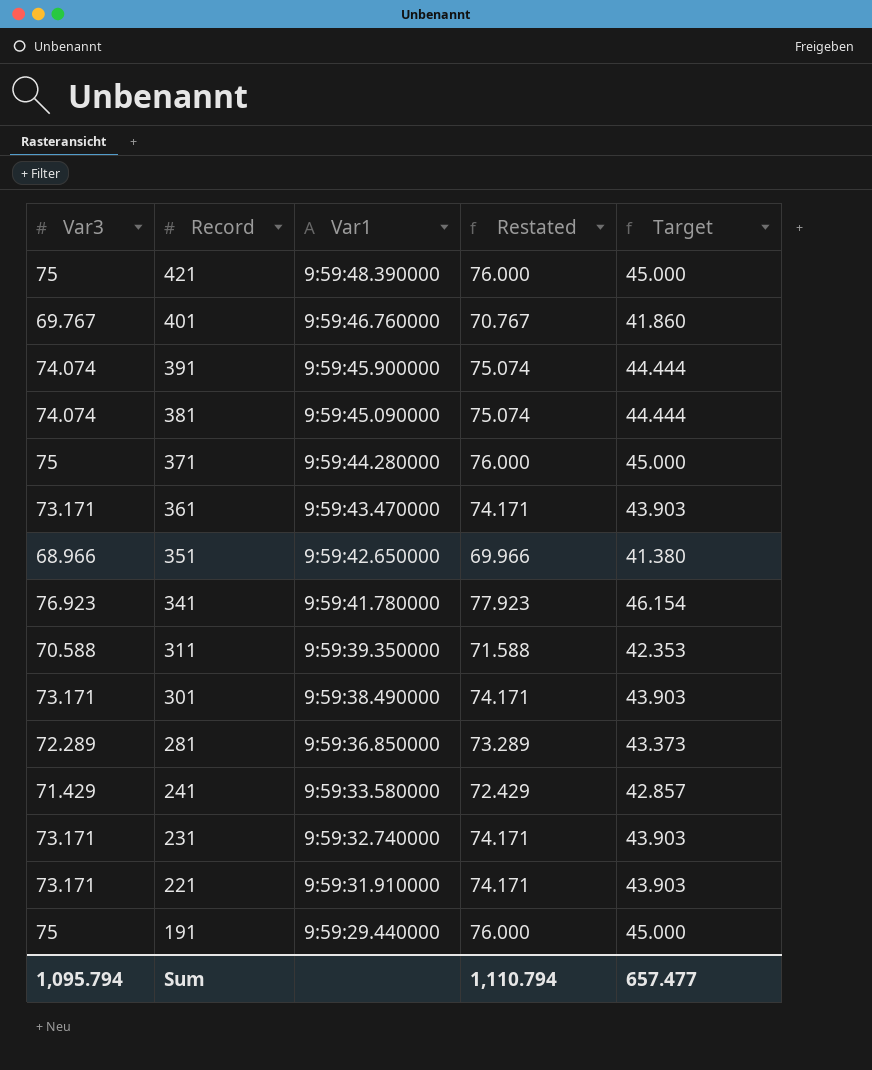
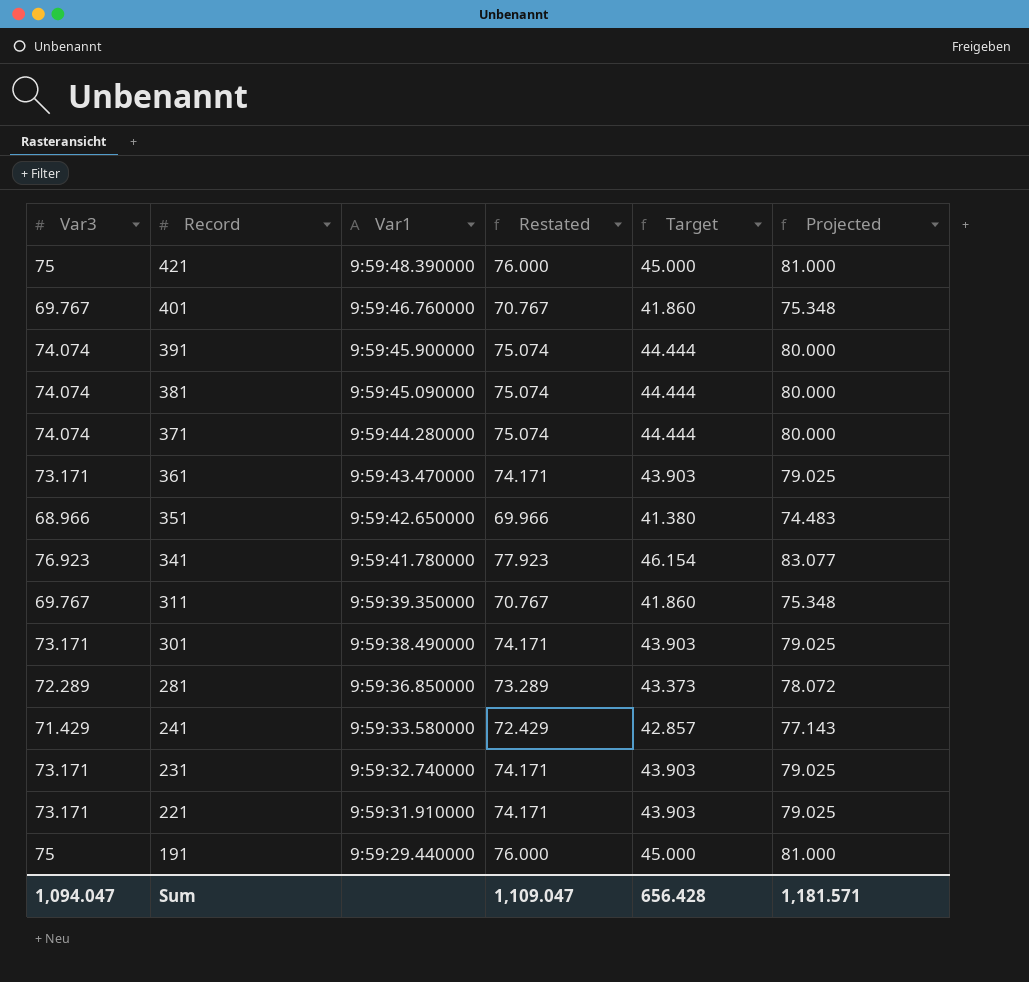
column Projected | formula: none -> [Var3] * 1.08
371 | Var3: 75 -> 74.074
371 | Restated: 76.000 -> 75.074
371 | Target: 45.000 -> 44.444
311 | Var3: 70.588 -> 69.767
311 | Restated: 71.588 -> 70.767
311 | Target: 42.353 -> 41.860
Sum | Var3: 1,095.794 -> 1,094.047
Sum | Restated: 1,110.794 -> 1,109.047
Sum | Target: 657.477 -> 656.428

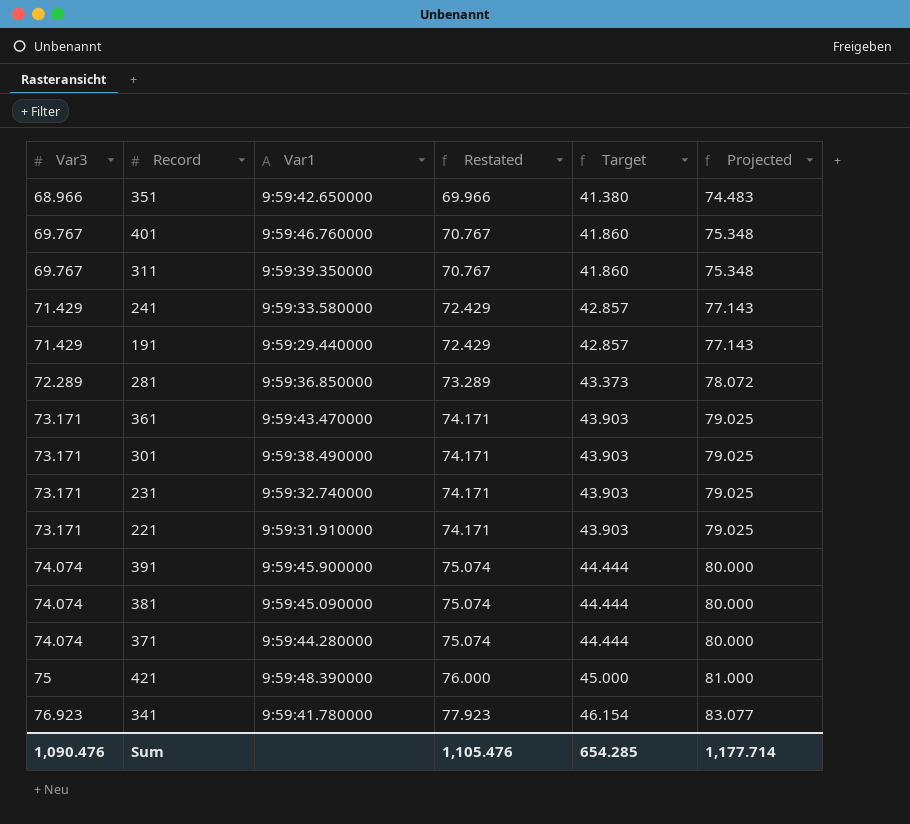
row order: Record descending -> Var3 ascending
191 | Var3: 75 -> 71.429
191 | Restated: 76.000 -> 72.429
191 | Target: 45.000 -> 42.857
191 | Projected: 81.000 -> 77.143
Sum | Var3: 1,094.047 -> 1,090.476
Sum | Restated: 1,109.047 -> 1,105.476
Sum | Target: 656.428 -> 654.285
Sum | Projected: 1,181.571 -> 1,177.714

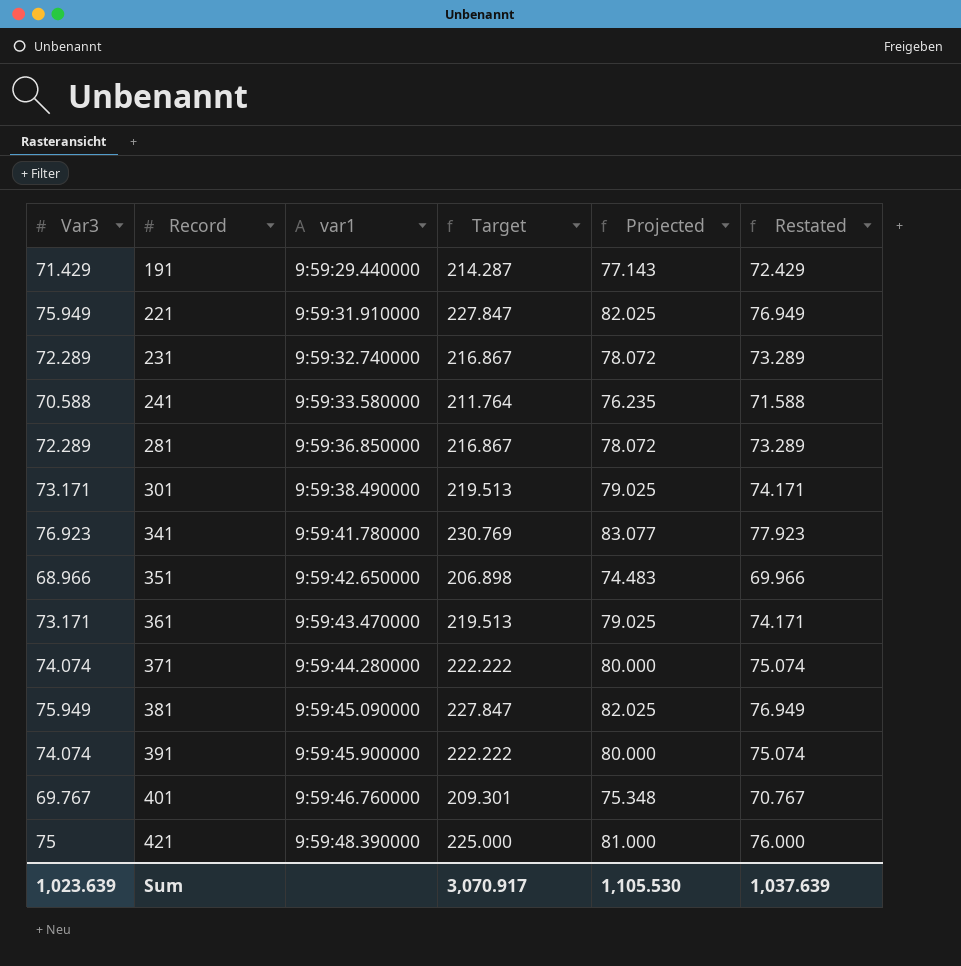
row order: Var3 ascending -> Record ascending
column name: Var1 -> var1
column Target | formula: [Var3] * 0.6 -> [Var3] * 3
column Restated | position: 4 -> 6
row 311: 69.767 | 9:59:39.350000 | 70.767 | 41.860 | 75.348 -> none
221 | Var3: 73.171 -> 75.949
221 | Projected: 79.025 -> 82.025
221 | Restated: 74.171 -> 76.949
231 | Var3: 73.171 -> 72.289
231 | Projected: 79.025 -> 78.072
231 | Restated: 74.171 -> 73.289
241 | Var3: 71.429 -> 70.588
241 | Projected: 77.143 -> 76.235
241 | Restated: 72.429 -> 71.588
381 | Var3: 74.074 -> 75.949
381 | Projected: 80.000 -> 82.025
381 | Restated: 75.074 -> 76.949
Sum | Var3: 1,090.476 -> 1,023.639
Sum | Target: 654.285 -> 3,070.917
Sum | Projected: 1,177.714 -> 1,105.530
Sum | Restated: 1,105.476 -> 1,037.639

